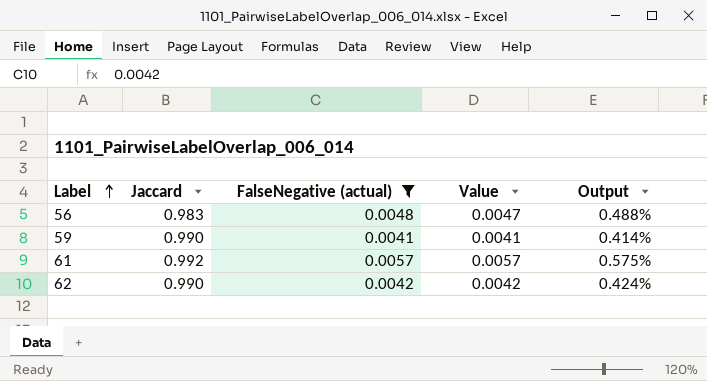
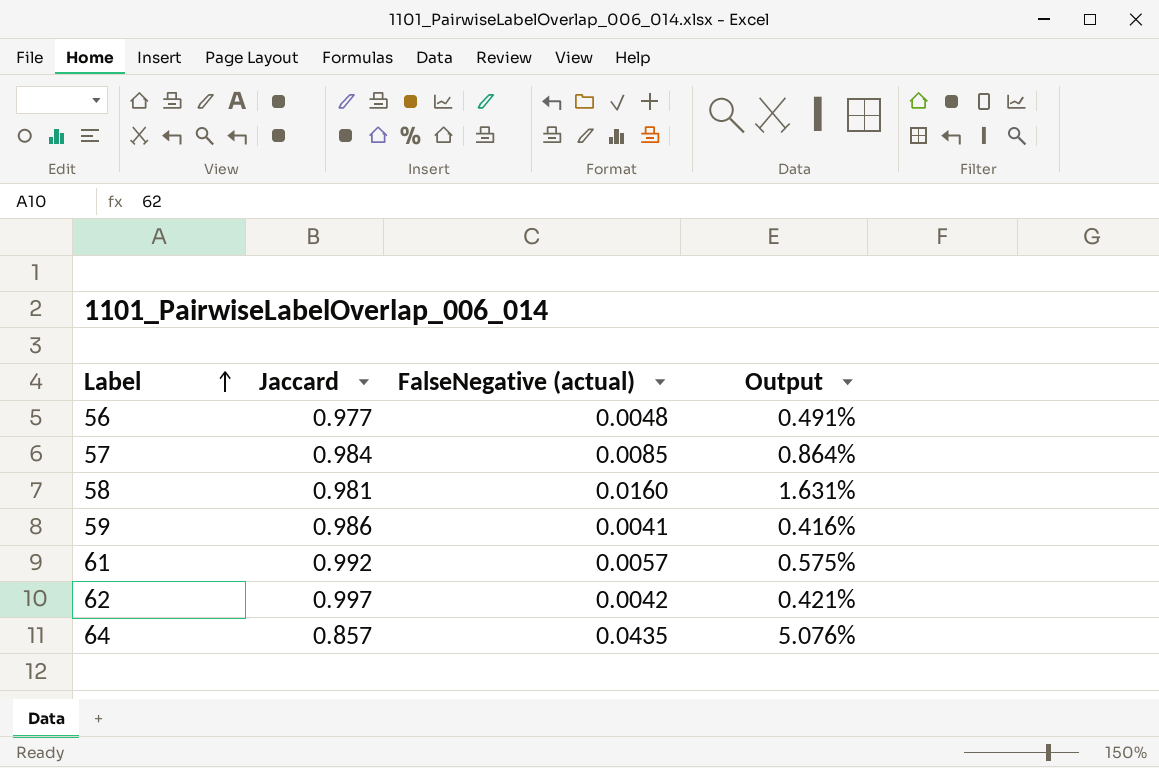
filter: FalseNegative (actual) <= 0.0057 -> none
column Value | formula: [Jaccard] * [FalseNegative (actual)] -> none
56 | Jaccard: 0.983 -> 0.977
56 | Output: 0.488% -> 0.491%
59 | Jaccard: 0.990 -> 0.986
59 | Output: 0.414% -> 0.416%
62 | Jaccard: 0.990 -> 0.997
62 | Output: 0.424% -> 0.421%

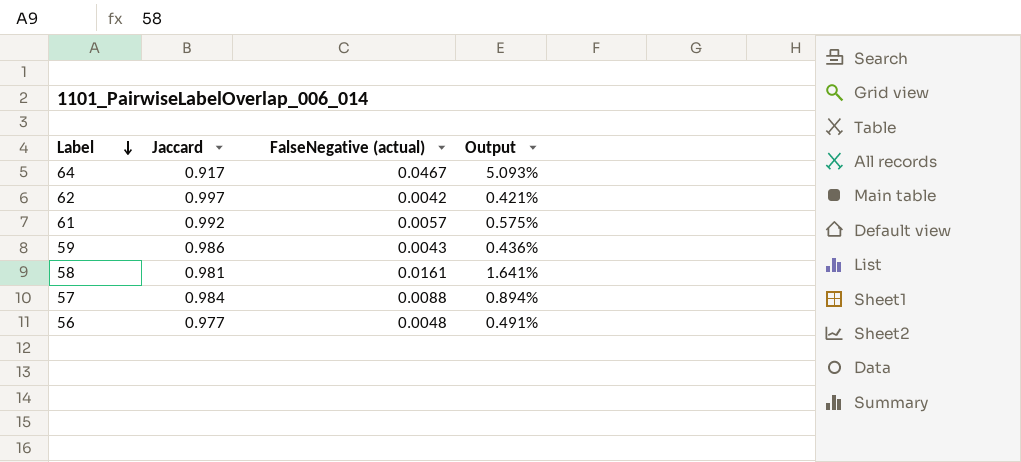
row order: Label ascending -> Label descending
64 | Jaccard: 0.857 -> 0.917
64 | FalseNegative (actual): 0.0435 -> 0.0467
64 | Output: 5.076% -> 5.093%
59 | FalseNegative (actual): 0.0041 -> 0.0043
59 | Output: 0.416% -> 0.436%
58 | FalseNegative (actual): 0.0160 -> 0.0161
58 | Output: 1.631% -> 1.641%
57 | FalseNegative (actual): 0.0085 -> 0.0088
57 | Output: 0.864% -> 0.894%

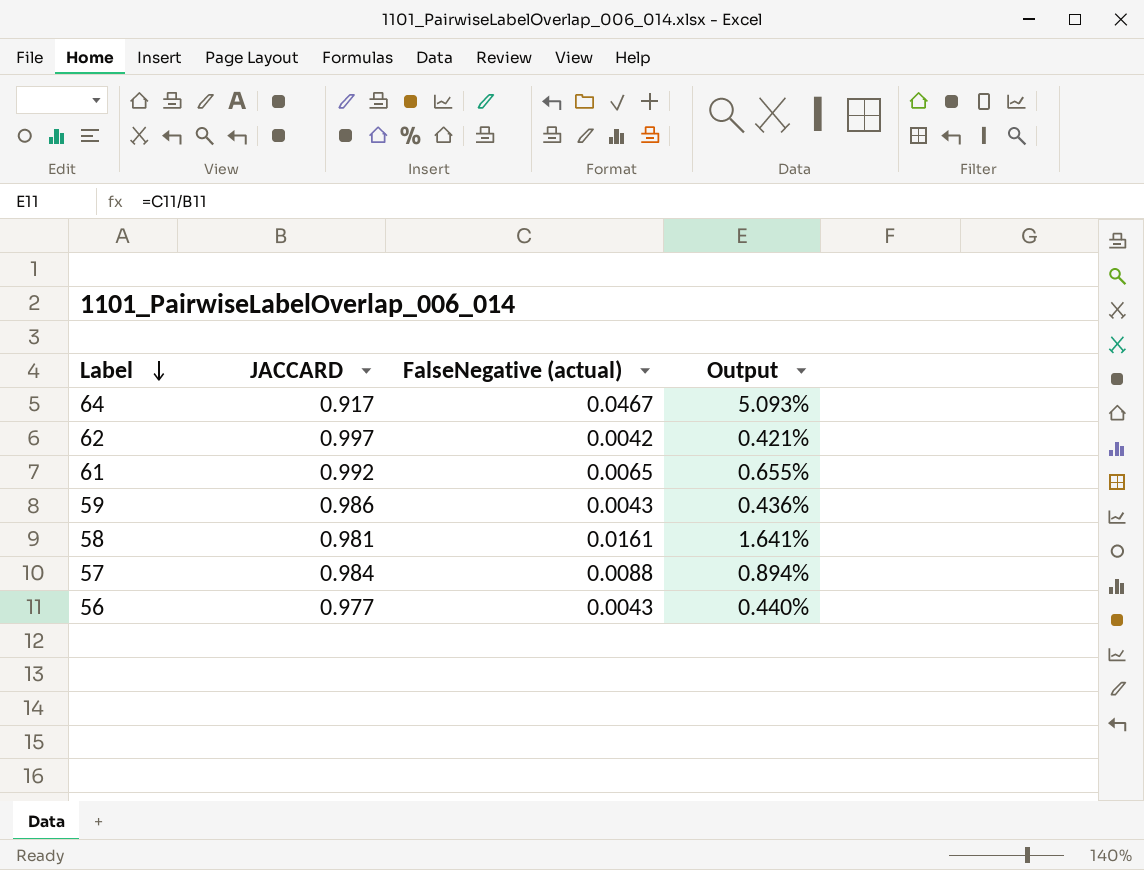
column name: Jaccard -> JACCARD
61 | FalseNegative (actual): 0.0057 -> 0.0065
61 | Output: 0.575% -> 0.655%
56 | FalseNegative (actual): 0.0048 -> 0.0043
56 | Output: 0.491% -> 0.440%

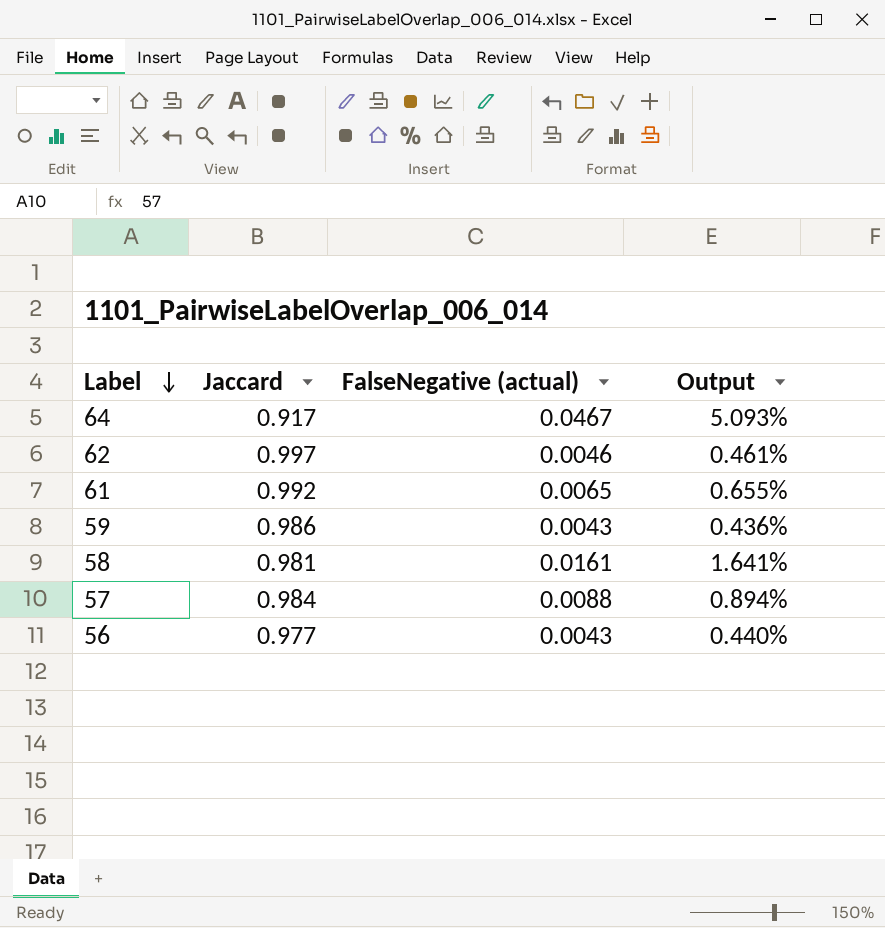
column name: JACCARD -> Jaccard
62 | FalseNegative (actual): 0.0042 -> 0.0046
62 | Output: 0.421% -> 0.461%

